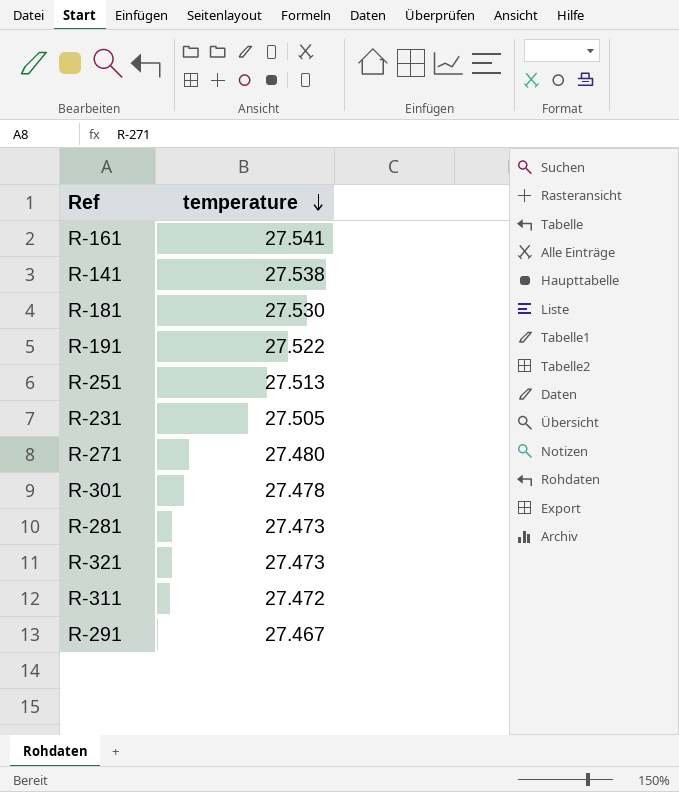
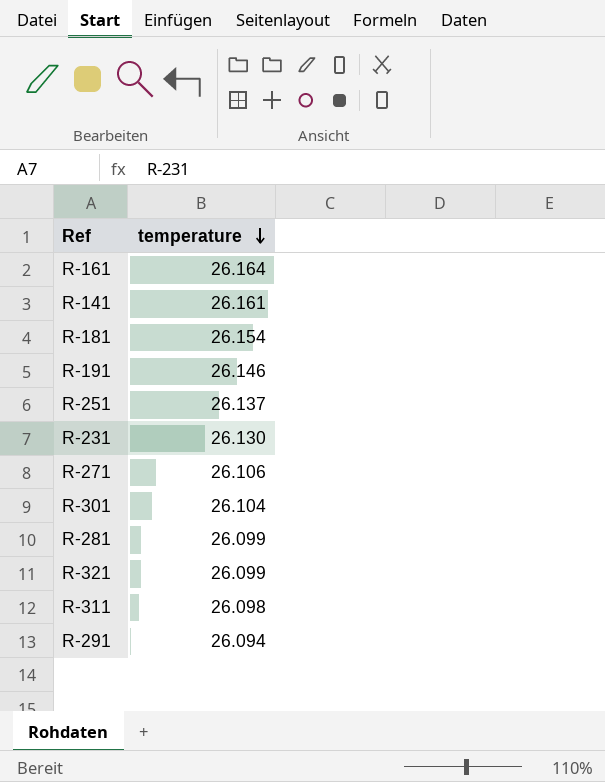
R-161 | temperature: 27.541 -> 26.164
R-141 | temperature: 27.538 -> 26.161
R-181 | temperature: 27.530 -> 26.154
R-191 | temperature: 27.522 -> 26.146
R-251 | temperature: 27.513 -> 26.137
R-231 | temperature: 27.505 -> 26.130
R-271 | temperature: 27.480 -> 26.106
R-301 | temperature: 27.478 -> 26.104
R-281 | temperature: 27.473 -> 26.099
R-321 | temperature: 27.473 -> 26.099
R-311 | temperature: 27.472 -> 26.098
R-291 | temperature: 27.467 -> 26.094

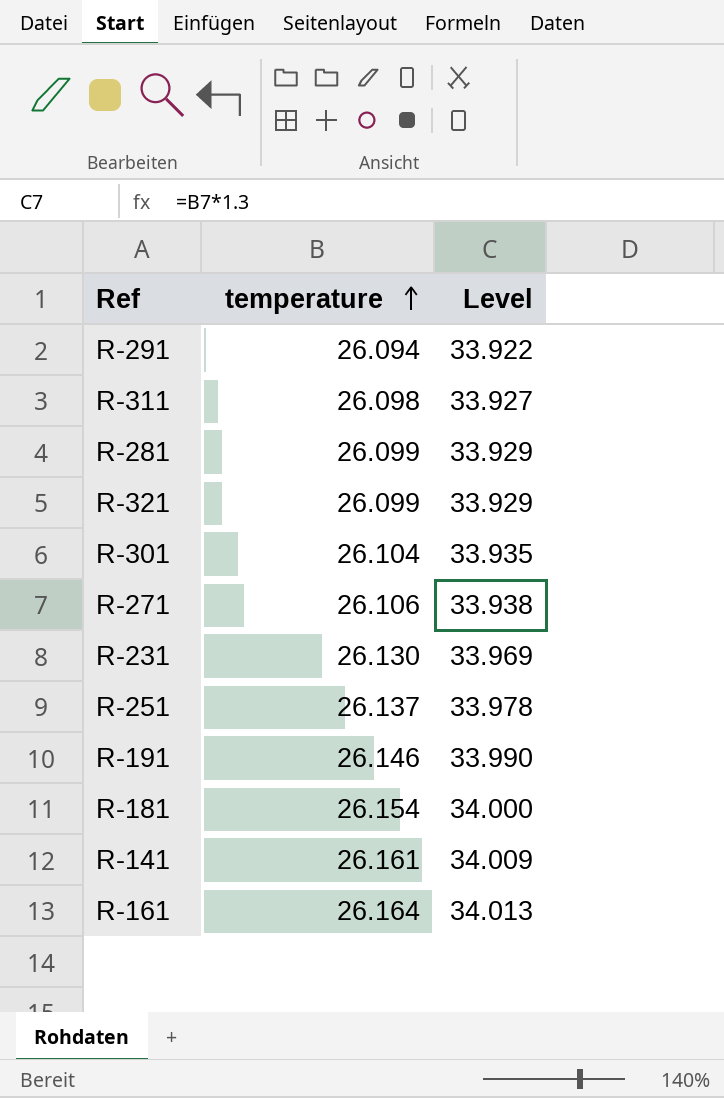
row order: temperature descending -> temperature ascending
column Level | formula: none -> [temperature] * 1.3

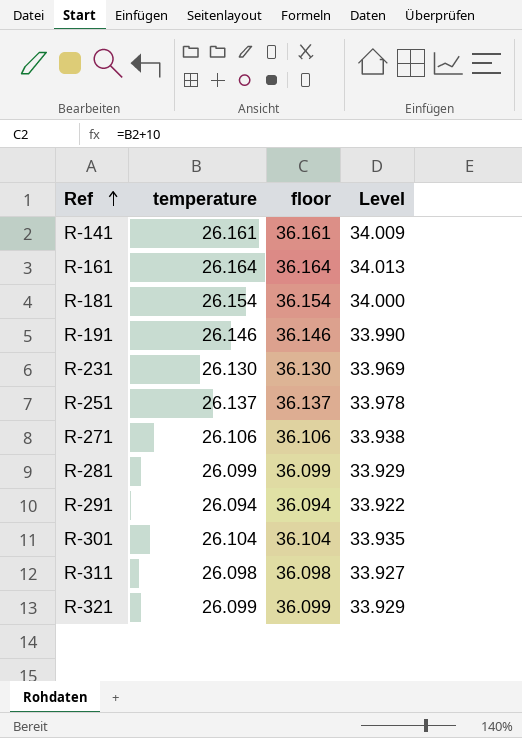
row order: temperature ascending -> Ref ascending
column floor | formula: none -> [temperature] + 10

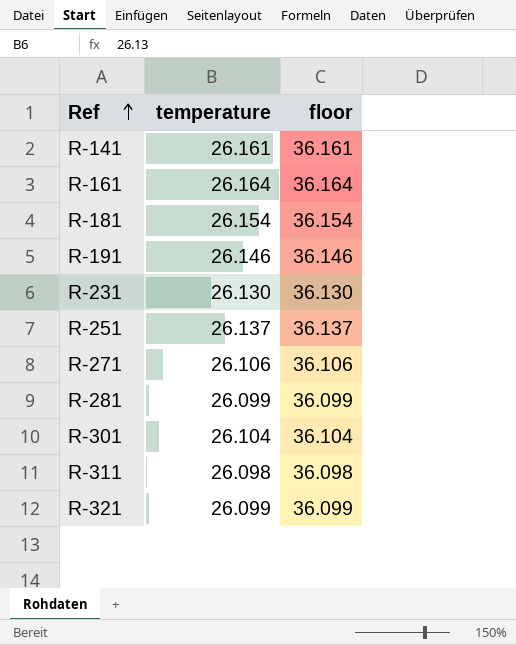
column Level | formula: [temperature] * 1.3 -> none
row R-291: 26.094 | 36.094 | 33.922 -> none

